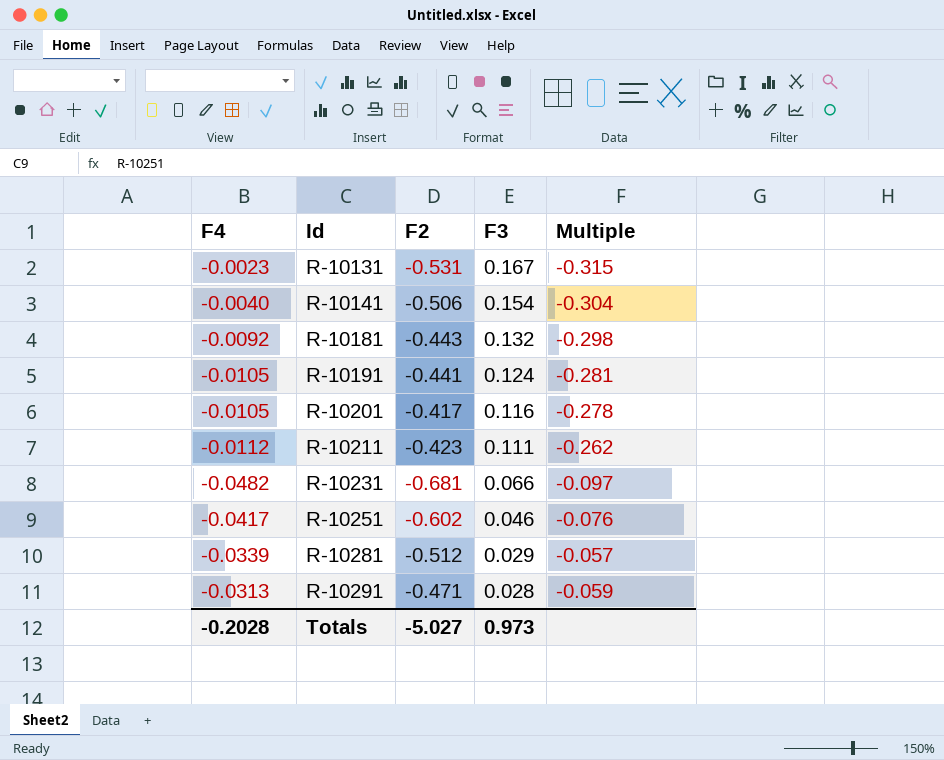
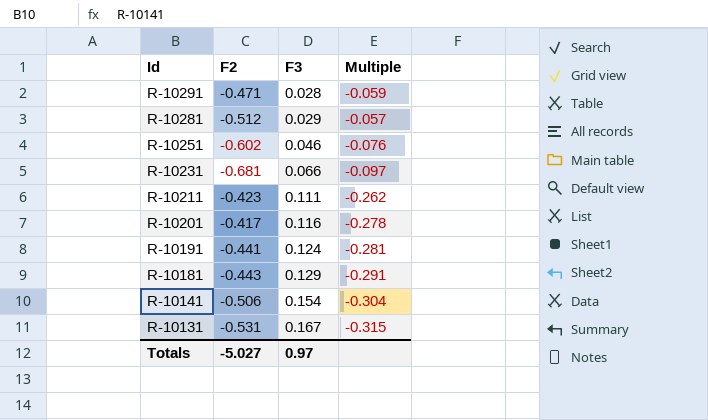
row order: Id ascending -> Id descending
column F4 | position: 1 -> none
R-10181 | F3: 0.132 -> 0.129
R-10181 | Multiple: -0.298 -> -0.291
Totals | F3: 0.973 -> 0.97

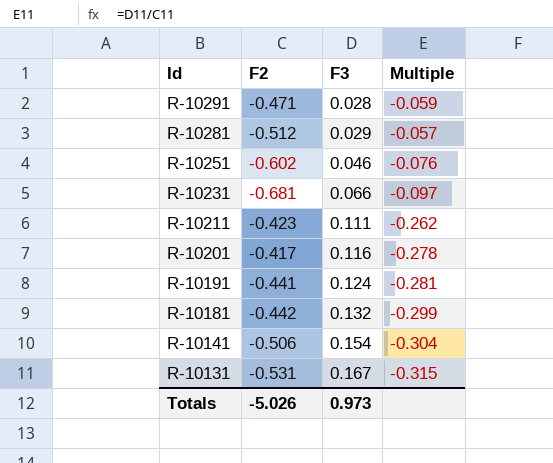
R-10181 | F2: -0.443 -> -0.442
R-10181 | F3: 0.129 -> 0.132
R-10181 | Multiple: -0.291 -> -0.299
Totals | F2: -5.027 -> -5.026
Totals | F3: 0.97 -> 0.973

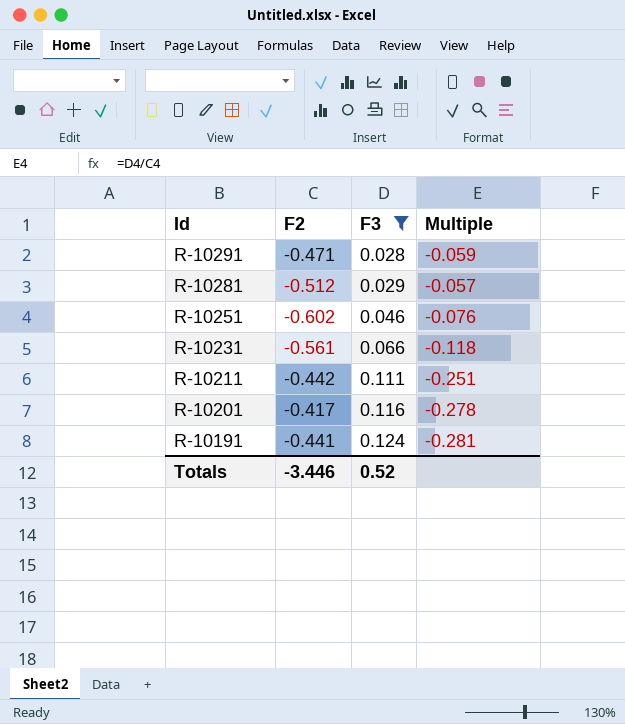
filter: none -> F3 <= 0.124
R-10231 | F2: -0.681 -> -0.561
R-10231 | Multiple: -0.097 -> -0.118
R-10211 | F2: -0.423 -> -0.442
R-10211 | Multiple: -0.262 -> -0.251
Totals | F2: -5.026 -> -3.446
Totals | F3: 0.973 -> 0.52

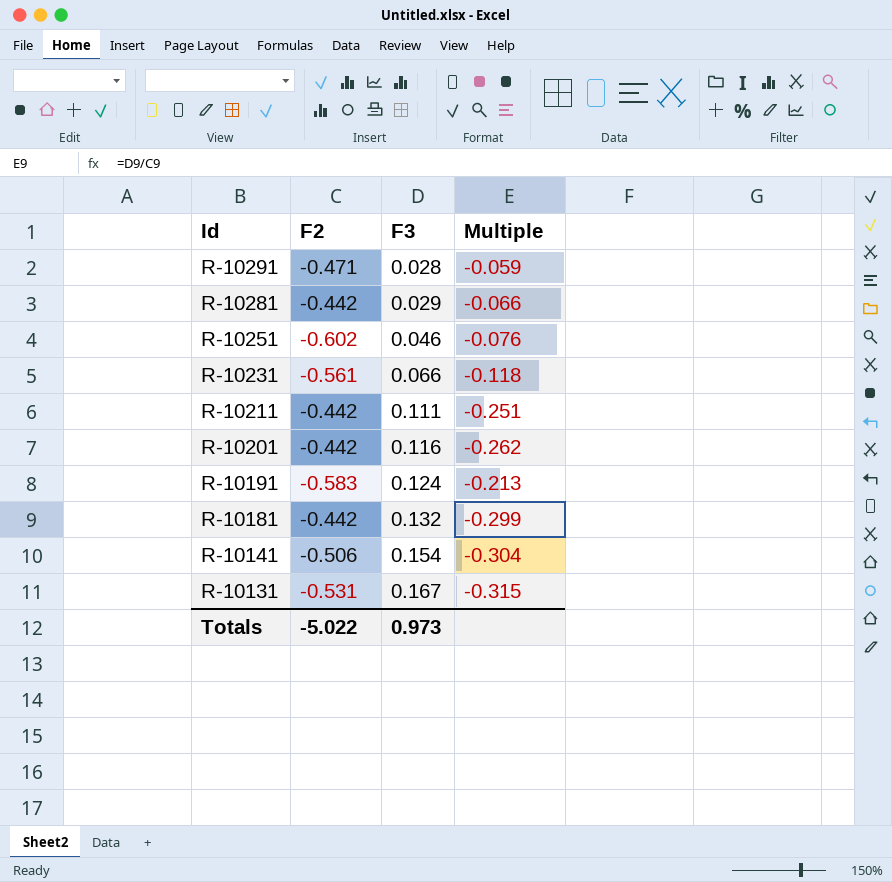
filter: F3 <= 0.124 -> none
R-10281 | F2: -0.512 -> -0.442
R-10281 | Multiple: -0.057 -> -0.066
R-10201 | F2: -0.417 -> -0.442
R-10201 | Multiple: -0.278 -> -0.262
R-10191 | F2: -0.441 -> -0.583
R-10191 | Multiple: -0.281 -> -0.213
Totals | F2: -3.446 -> -5.022
Totals | F3: 0.52 -> 0.973

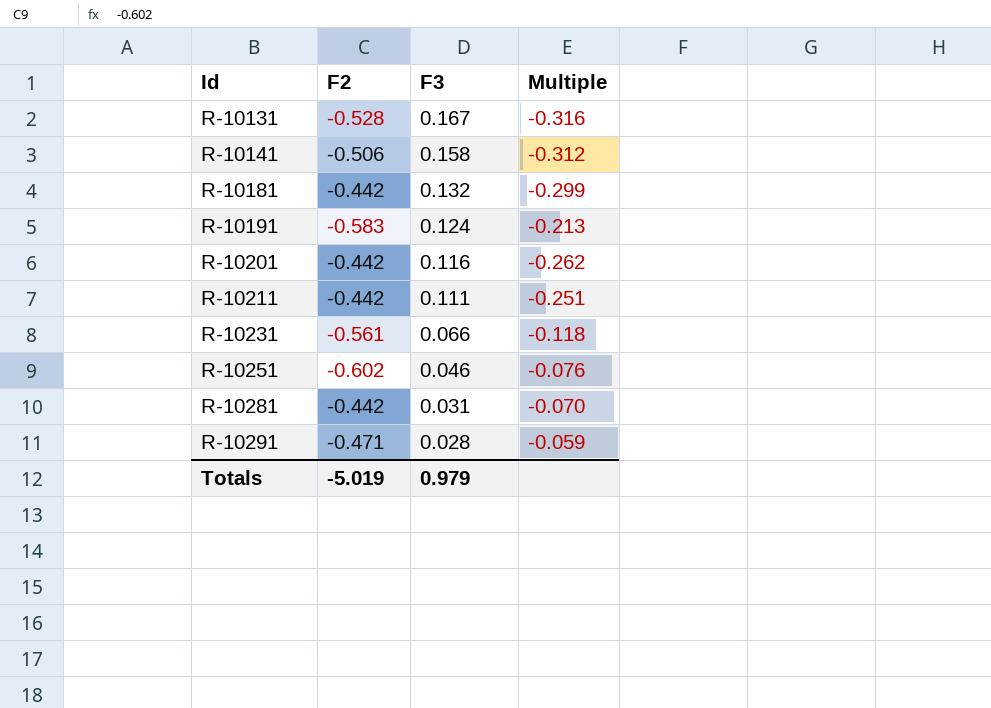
row order: Id descending -> Id ascending
R-10131 | F2: -0.531 -> -0.528
R-10131 | Multiple: -0.315 -> -0.316
R-10141 | F3: 0.154 -> 0.158
R-10141 | Multiple: -0.304 -> -0.312
R-10281 | F3: 0.029 -> 0.031
R-10281 | Multiple: -0.066 -> -0.070
Totals | F2: -5.022 -> -5.019
Totals | F3: 0.973 -> 0.979

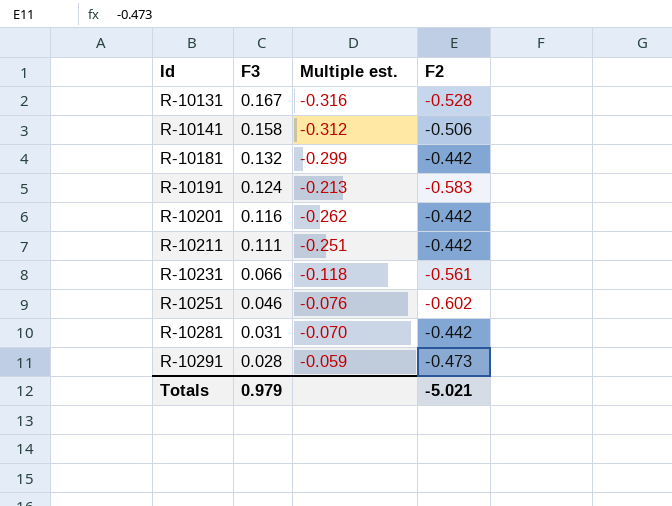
column name: Multiple -> Multiple est.
column F2 | position: 2 -> 4
R-10291 | F2: -0.471 -> -0.473
Totals | F2: -5.019 -> -5.021

